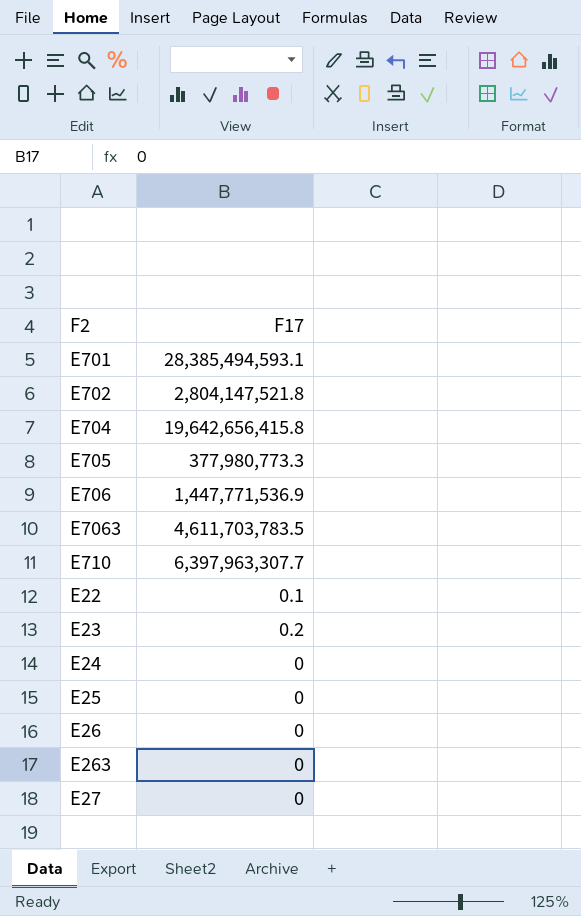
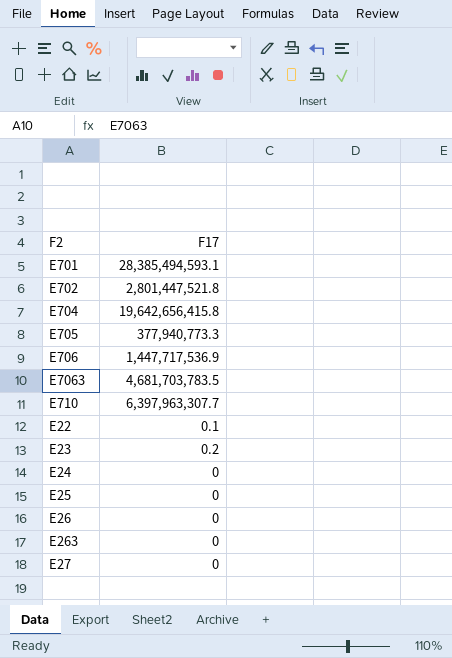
E702 | F17: 2,804,147,521.8 -> 2,801,447,521.8
E705 | F17: 377,980,773.3 -> 377,940,773.3
E706 | F17: 1,447,771,536.9 -> 1,447,717,536.9
E7063 | F17: 4,611,703,783.5 -> 4,681,703,783.5

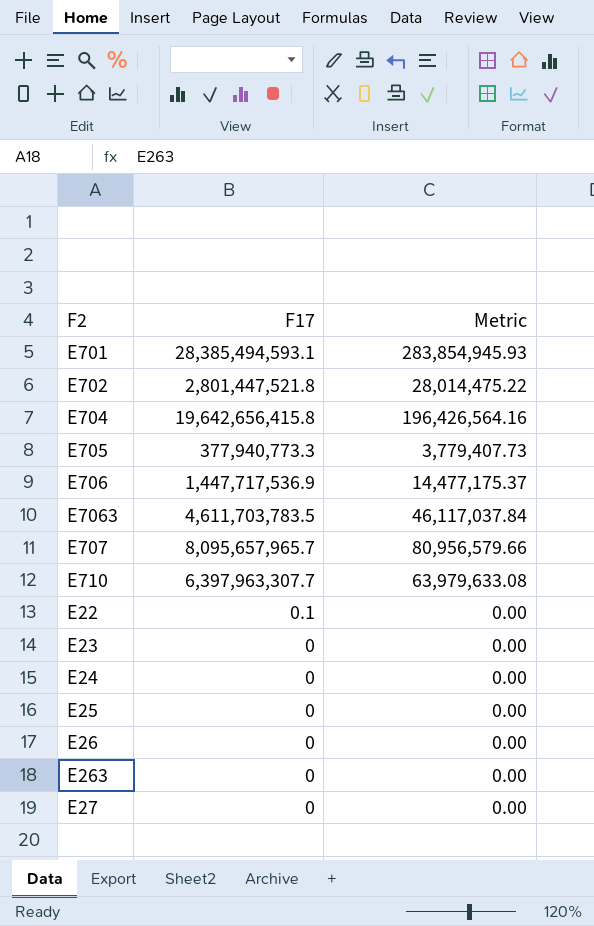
column Metric | formula: none -> [F17] * 0.01
E7063 | F17: 4,681,703,783.5 -> 4,611,703,783.5
row E707: none -> 8,095,657,965.7 | 80,956,579.66
E23 | F17: 0.2 -> 0

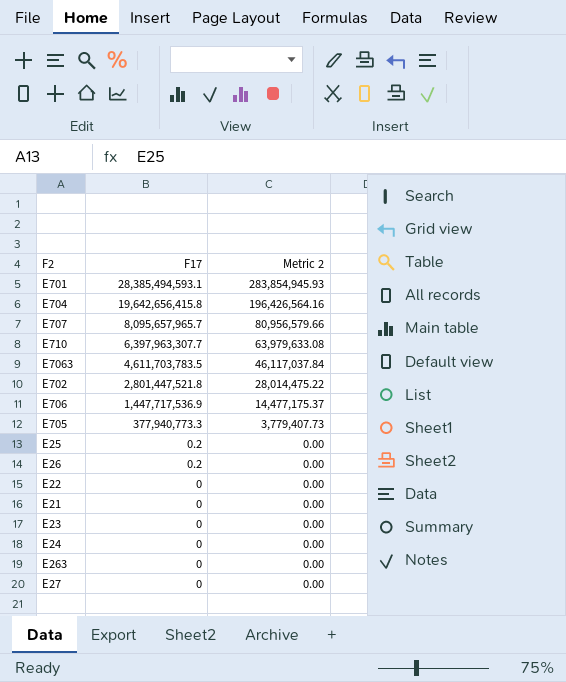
row order: none -> F17 descending
column name: Metric -> Metric 2
E25 | F17: 0 -> 0.2
E26 | F17: 0 -> 0.2
E22 | F17: 0.1 -> 0
row E21: none -> 0 | 0.00

